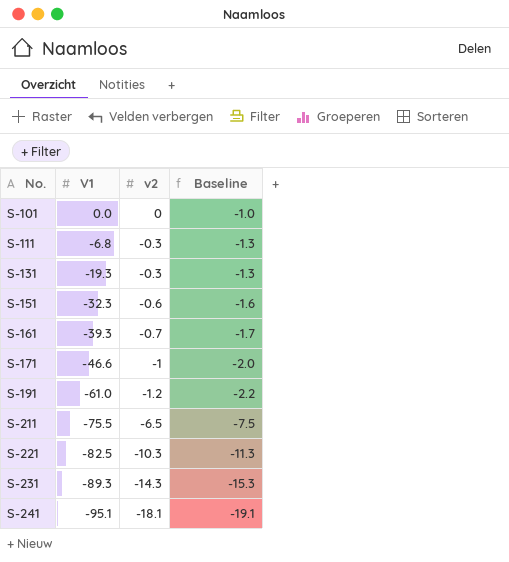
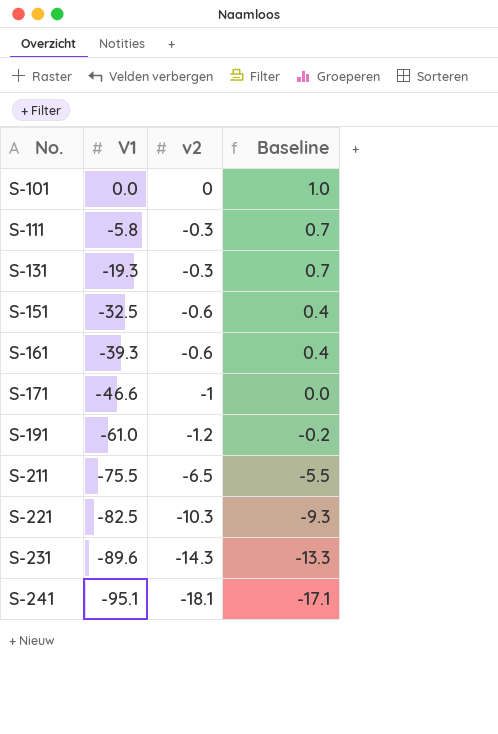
column Baseline | formula: [v2] - 1 -> [v2] + 1
S-111 | V1: -6.8 -> -5.8
S-151 | V1: -32.3 -> -32.5
S-161 | v2: -0.7 -> -0.6
S-231 | V1: -89.3 -> -89.6

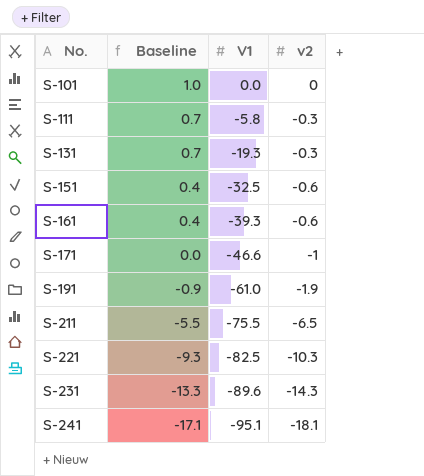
column Baseline | position: 4 -> 2
S-191 | Baseline: -0.2 -> -0.9
S-191 | v2: -1.2 -> -1.9

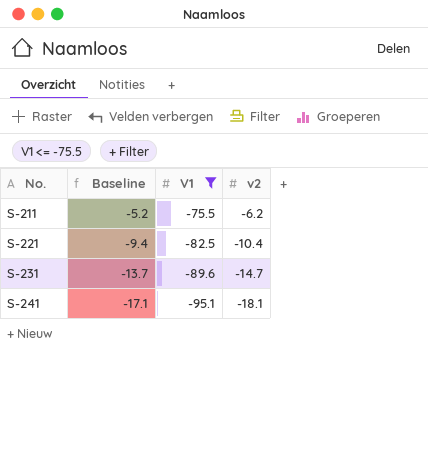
filter: none -> V1 <= -75.5
S-211 | Baseline: -5.5 -> -5.2
S-211 | v2: -6.5 -> -6.2
S-221 | Baseline: -9.3 -> -9.4
S-221 | v2: -10.3 -> -10.4
S-231 | Baseline: -13.3 -> -13.7
S-231 | v2: -14.3 -> -14.7

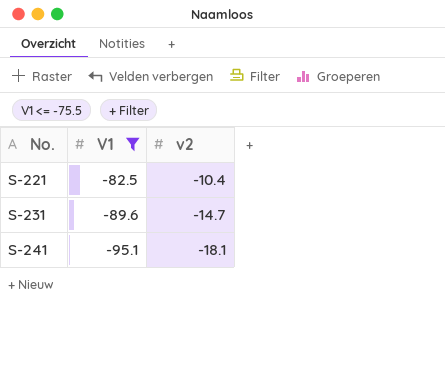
column Baseline | formula: [v2] + 1 -> none
row S-211: -5.2 | -75.5 | -6.2 -> none

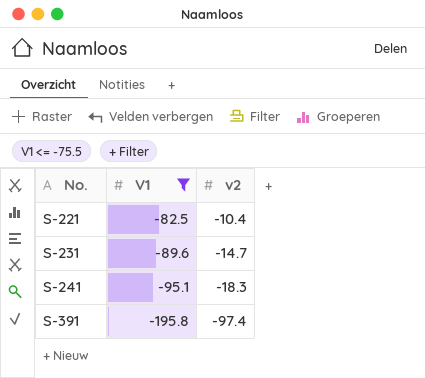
S-241 | v2: -18.1 -> -18.3
row S-391: none -> -195.8 | -97.4

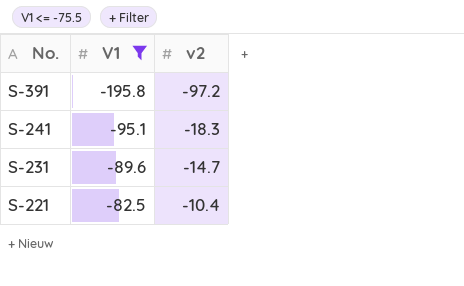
row order: No. ascending -> No. descending
S-391 | v2: -97.4 -> -97.2

